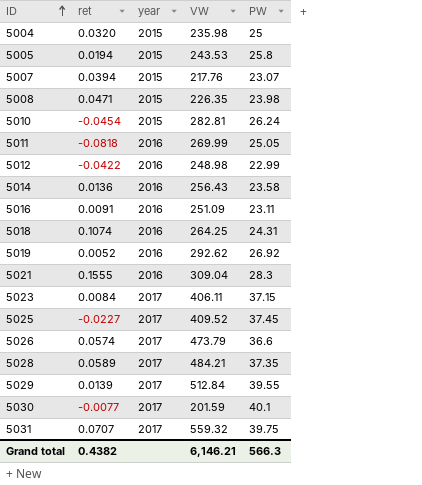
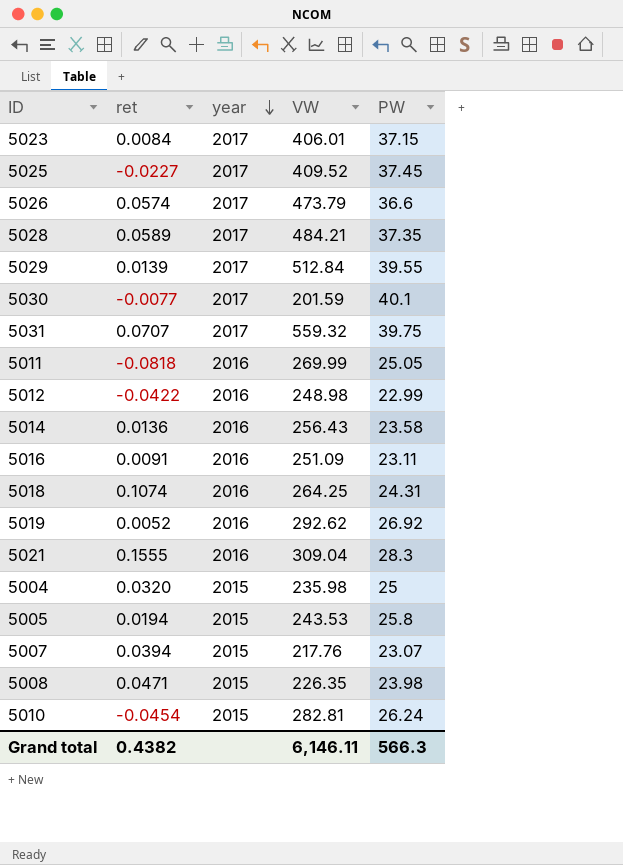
row order: ID ascending -> year descending
5023 | VW: 406.11 -> 406.01
Grand total | VW: 6,146.21 -> 6,146.11

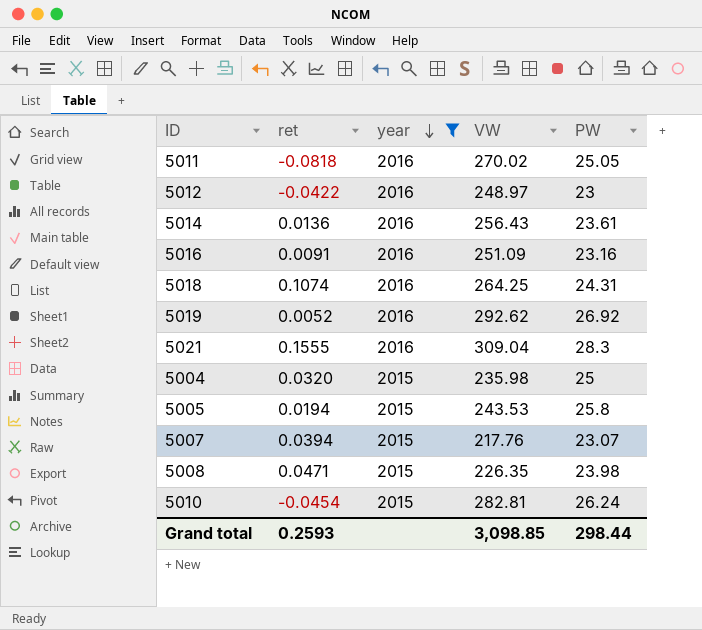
filter: none -> year != 2017
5011 | VW: 269.99 -> 270.02
5012 | VW: 248.98 -> 248.97
5012 | PW: 22.99 -> 23
5014 | PW: 23.58 -> 23.61
5016 | PW: 23.11 -> 23.16
Grand total | ret: 0.4382 -> 0.2593
Grand total | VW: 6,146.11 -> 3,098.85
Grand total | PW: 566.3 -> 298.44

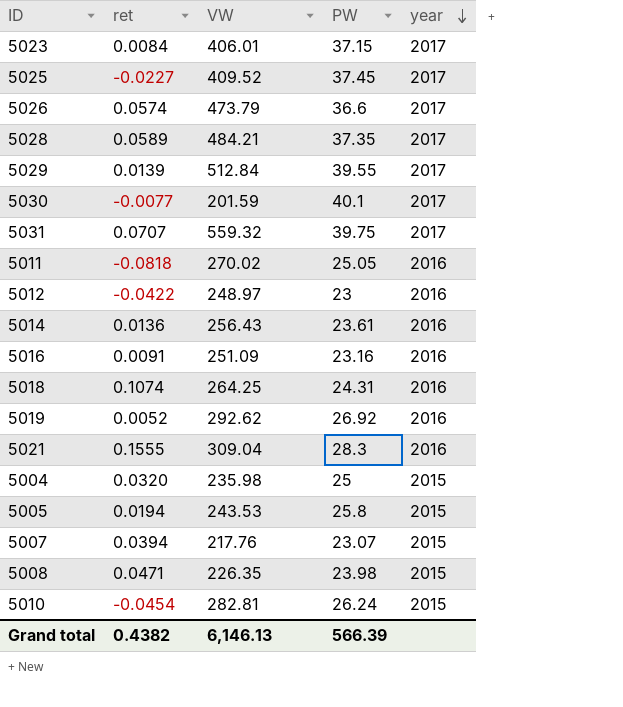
filter: year != 2017 -> none
column year | position: 3 -> 5
Grand total | ret: 0.2593 -> 0.4382
Grand total | VW: 3,098.85 -> 6,146.13
Grand total | PW: 298.44 -> 566.39

